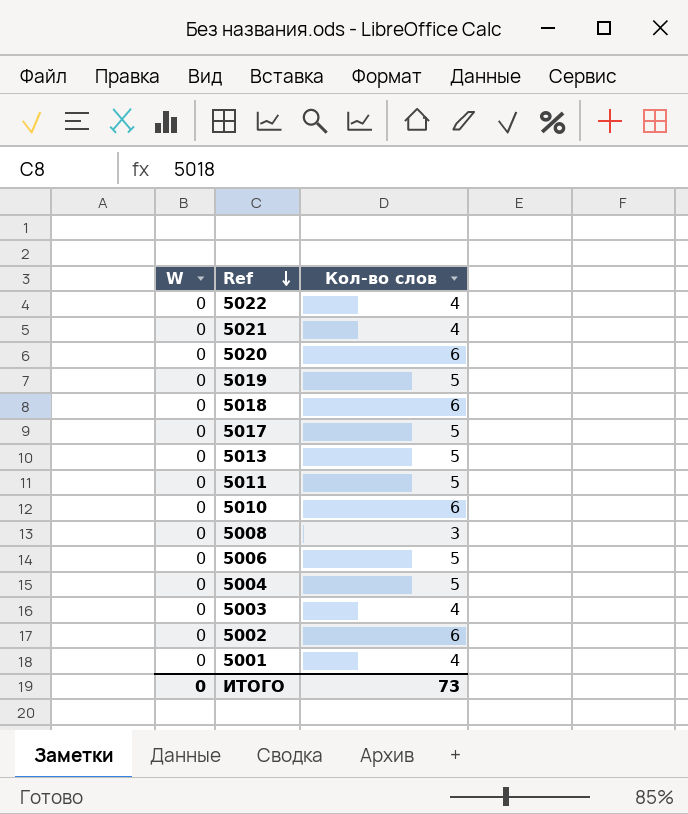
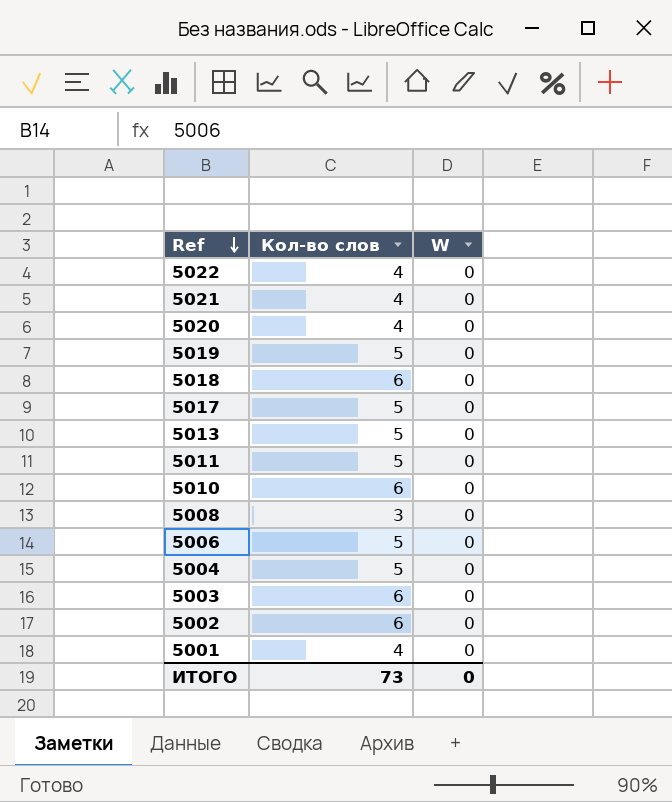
column W | position: 1 -> 3
5020 | Кол-во слов: 6 -> 4
5003 | Кол-во слов: 4 -> 6

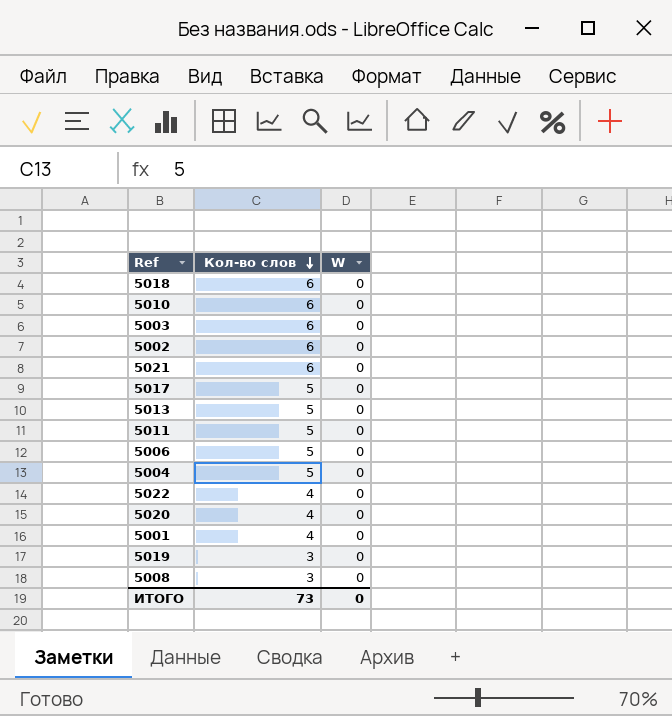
row order: Ref descending -> Кол-во слов descending
5021 | Кол-во слов: 4 -> 6
5019 | Кол-во слов: 5 -> 3

